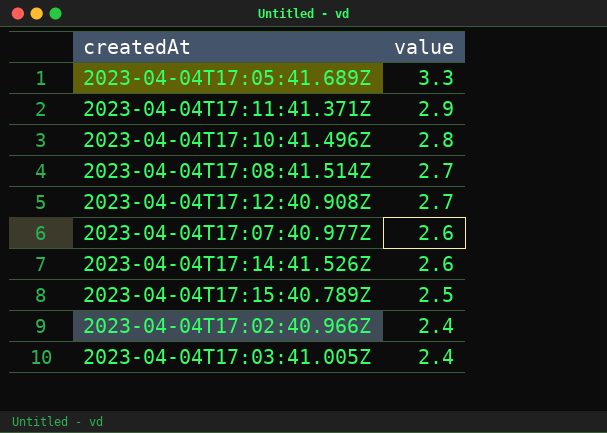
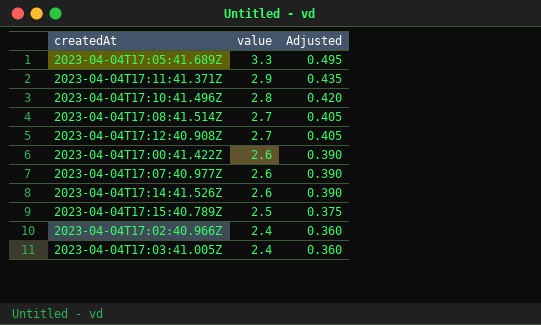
column Adjusted | formula: none -> [value] * 0.15
row 2023-04-04T17:00:41.422Z: none -> 2.6 | 0.390

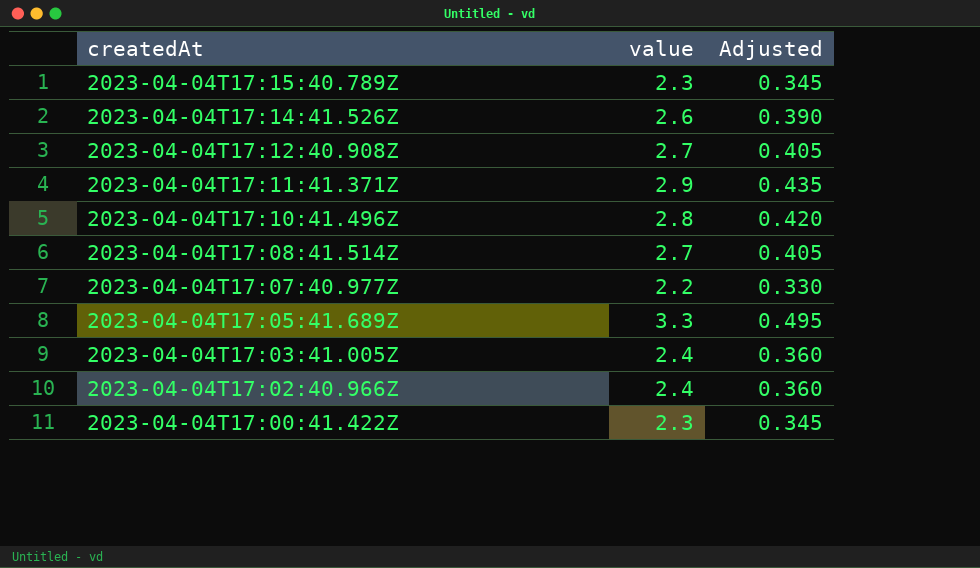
row order: value descending -> createdAt descending
2023-04-04T17:15:40.789Z | value: 2.5 -> 2.3
2023-04-04T17:15:40.789Z | Adjusted: 0.375 -> 0.345
2023-04-04T17:07:40.977Z | value: 2.6 -> 2.2
2023-04-04T17:07:40.977Z | Adjusted: 0.390 -> 0.330
2023-04-04T17:00:41.422Z | value: 2.6 -> 2.3
2023-04-04T17:00:41.422Z | Adjusted: 0.390 -> 0.345

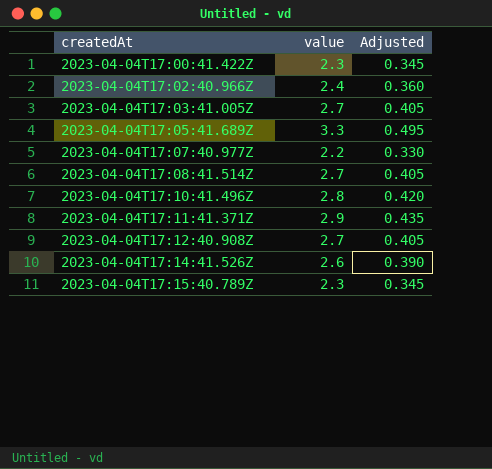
row order: createdAt descending -> createdAt ascending
2023-04-04T17:03:41.005Z | value: 2.4 -> 2.7
2023-04-04T17:03:41.005Z | Adjusted: 0.360 -> 0.405

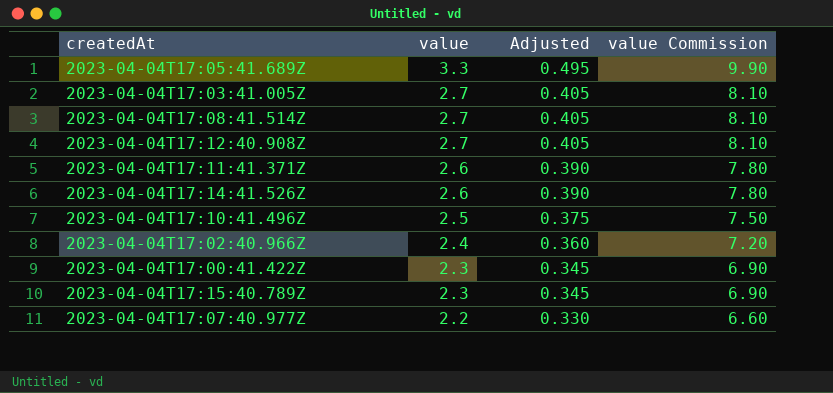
row order: createdAt ascending -> value descending
column value Commission | formula: none -> [value] * 3
2023-04-04T17:11:41.371Z | value: 2.9 -> 2.6
2023-04-04T17:11:41.371Z | Adjusted: 0.435 -> 0.390
2023-04-04T17:10:41.496Z | value: 2.8 -> 2.5
2023-04-04T17:10:41.496Z | Adjusted: 0.420 -> 0.375

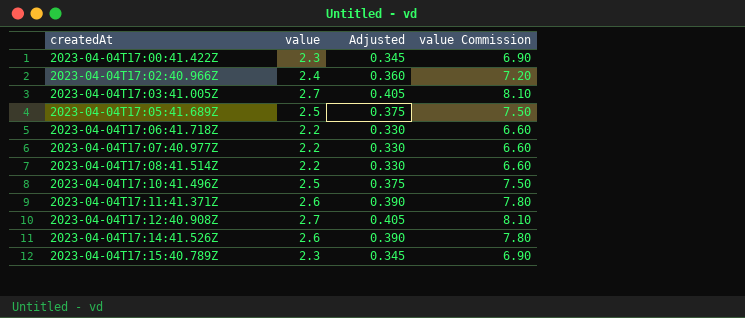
row order: value descending -> createdAt ascending
2023-04-04T17:05:41.689Z | value: 3.3 -> 2.5
2023-04-04T17:05:41.689Z | Adjusted: 0.495 -> 0.375
2023-04-04T17:05:41.689Z | value Commission: 9.90 -> 7.50
row 2023-04-04T17:06:41.718Z: none -> 2.2 | 0.330 | 6.60
2023-04-04T17:08:41.514Z | value: 2.7 -> 2.2
2023-04-04T17:08:41.514Z | Adjusted: 0.405 -> 0.330
2023-04-04T17:08:41.514Z | value Commission: 8.10 -> 6.60

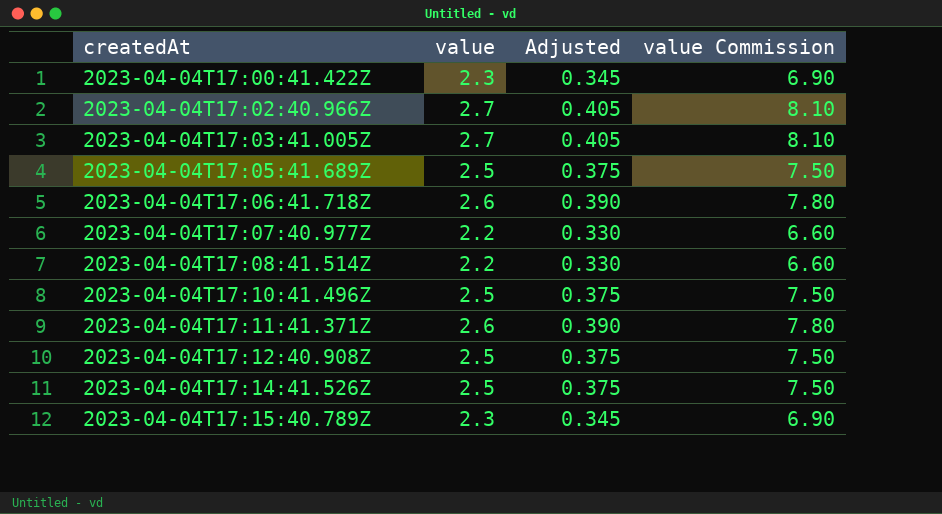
2023-04-04T17:02:40.966Z | value: 2.4 -> 2.7
2023-04-04T17:02:40.966Z | Adjusted: 0.360 -> 0.405
2023-04-04T17:02:40.966Z | value Commission: 7.20 -> 8.10
2023-04-04T17:06:41.718Z | value: 2.2 -> 2.6
2023-04-04T17:06:41.718Z | Adjusted: 0.330 -> 0.390
2023-04-04T17:06:41.718Z | value Commission: 6.60 -> 7.80
2023-04-04T17:12:40.908Z | value: 2.7 -> 2.5
2023-04-04T17:12:40.908Z | Adjusted: 0.405 -> 0.375
2023-04-04T17:12:40.908Z | value Commission: 8.10 -> 7.50
2023-04-04T17:14:41.526Z | value: 2.6 -> 2.5
2023-04-04T17:14:41.526Z | Adjusted: 0.390 -> 0.375
2023-04-04T17:14:41.526Z | value Commission: 7.80 -> 7.50

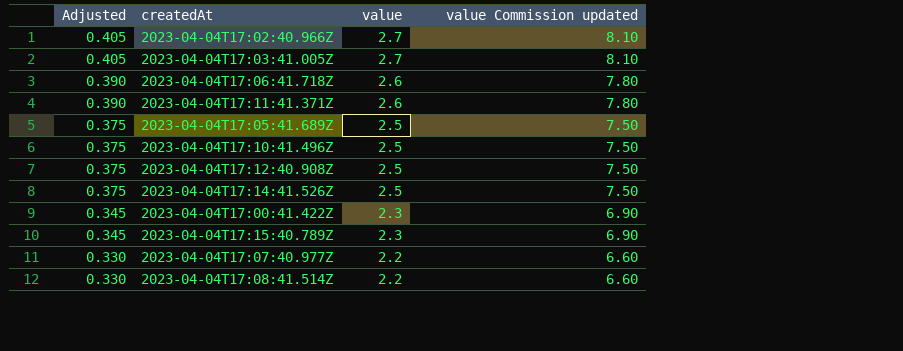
row order: createdAt ascending -> Adjusted descending
column Adjusted | position: 3 -> 1
column name: value Commission -> value Commission updated

